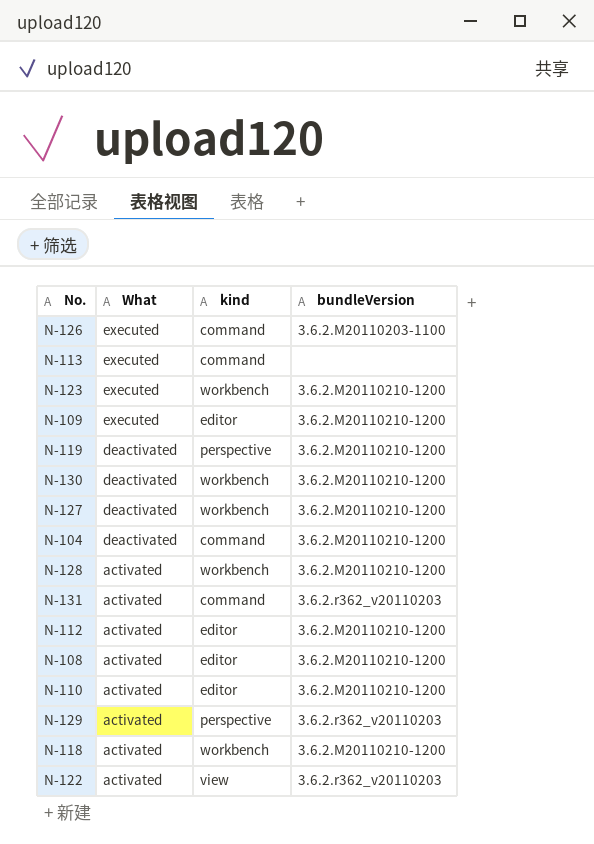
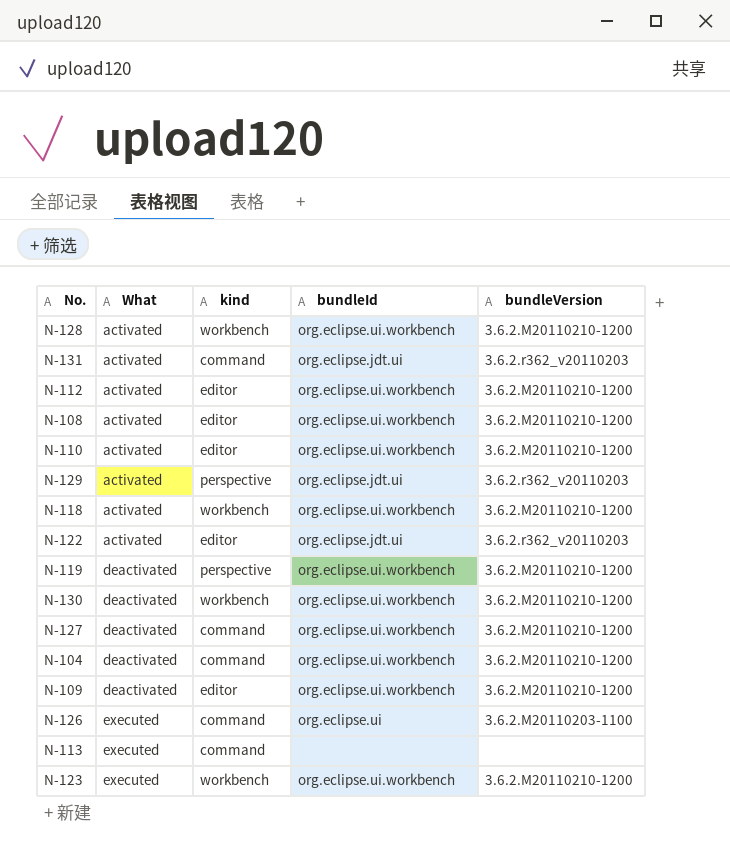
row order: What descending -> What ascending
column bundleId | position: none -> 4
N-122 | kind: view -> editor
N-127 | kind: workbench -> command
N-109 | What: executed -> deactivated

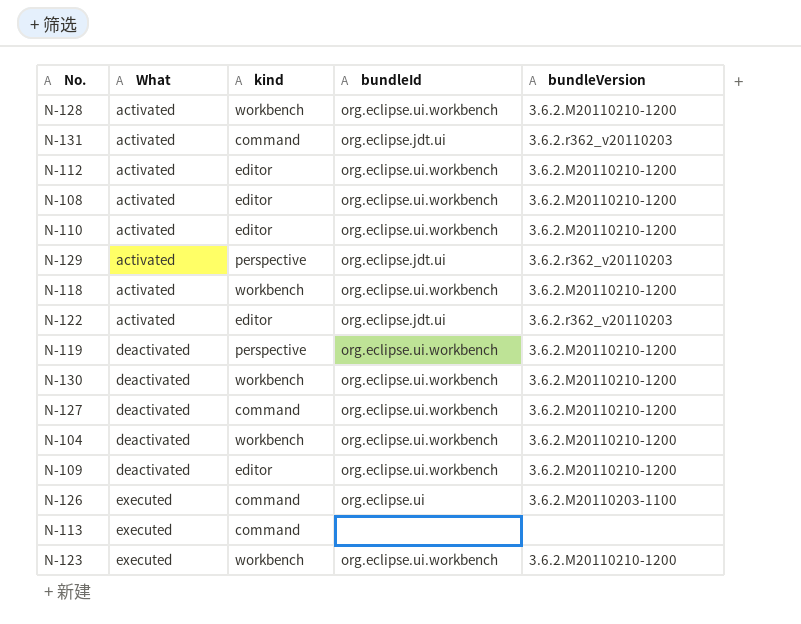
N-104 | kind: command -> workbench

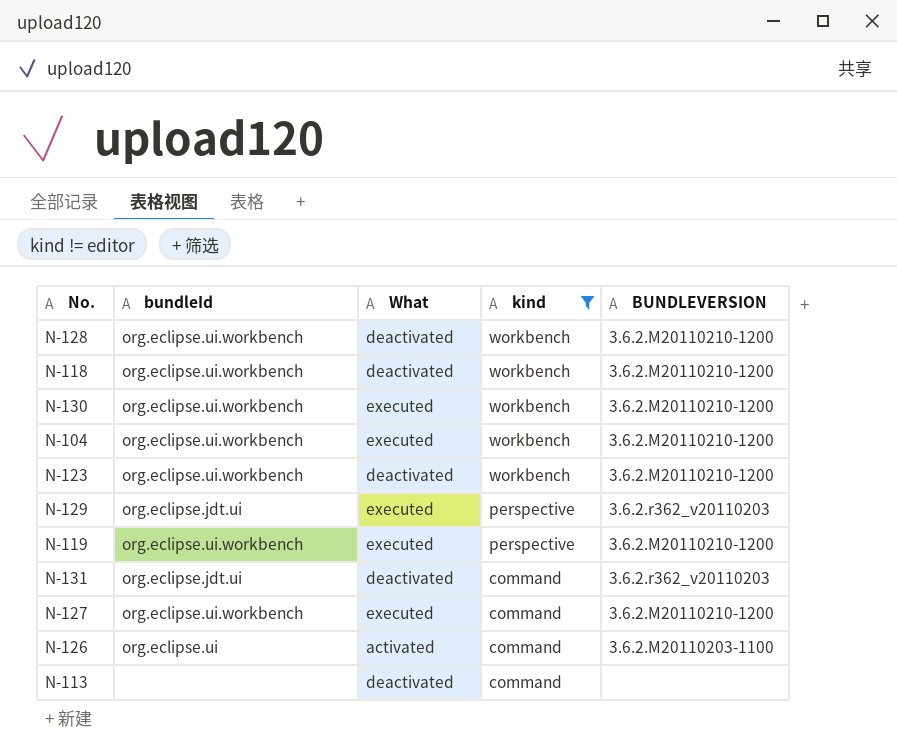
filter: none -> kind != editor
row order: What ascending -> kind descending
column bundleId | position: 4 -> 2
column name: bundleVersion -> BUNDLEVERSION
N-128 | What: activated -> deactivated
N-118 | What: activated -> deactivated
N-130 | What: deactivated -> executed
N-104 | What: deactivated -> executed
N-123 | What: executed -> deactivated
N-129 | What: activated -> executed
N-119 | What: deactivated -> executed
N-131 | What: activated -> deactivated
N-127 | What: deactivated -> executed
N-126 | What: executed -> activated
N-113 | What: executed -> deactivated

